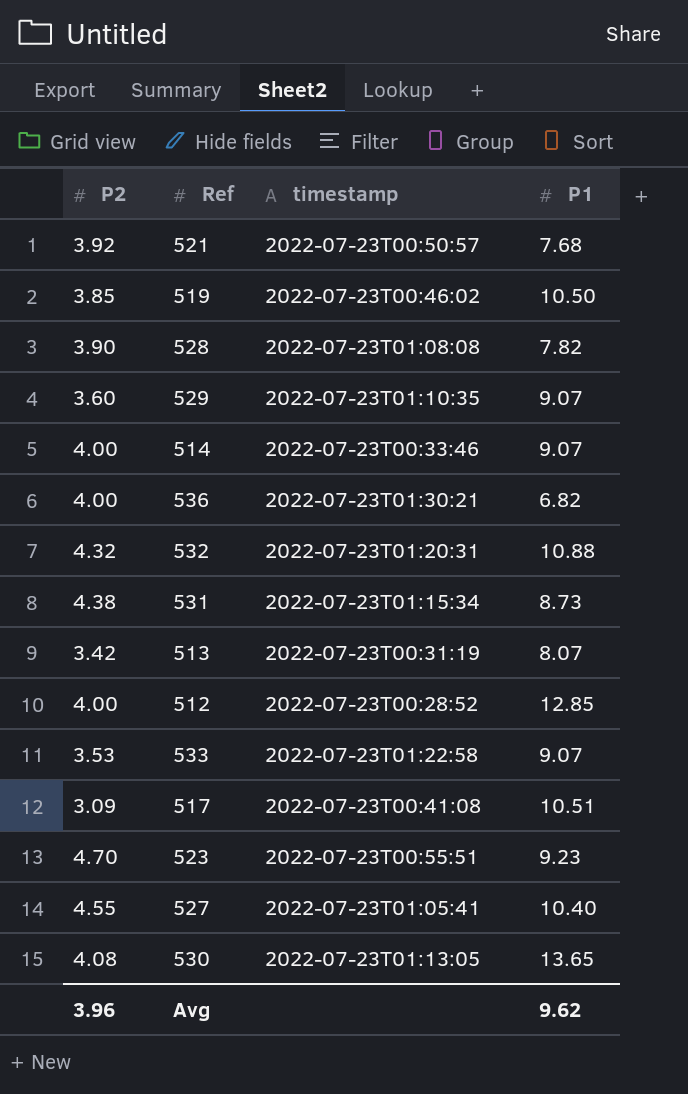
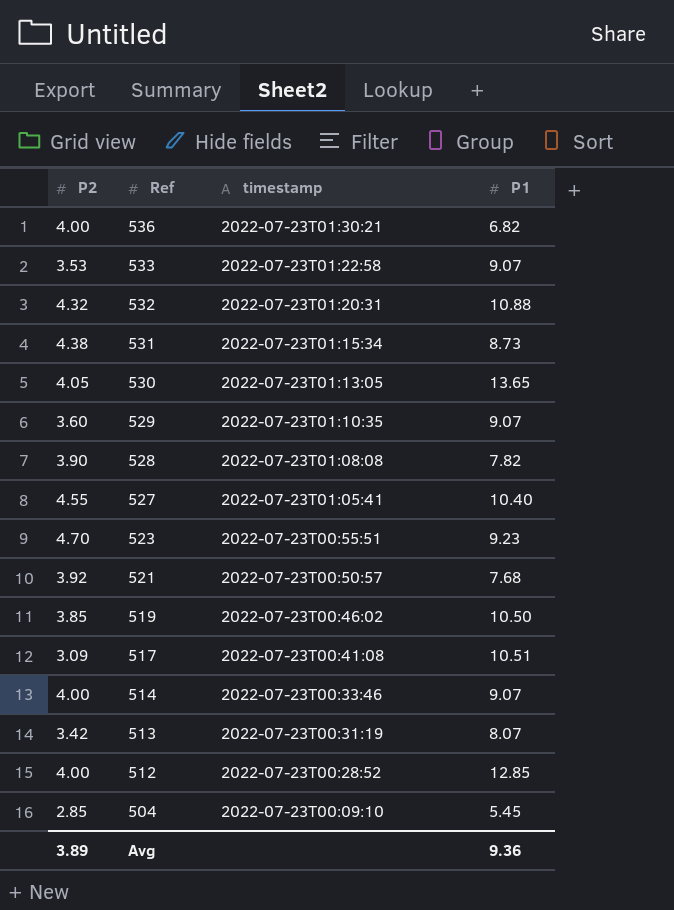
row order: none -> Ref descending
530 | P2: 4.08 -> 4.05
row 504: none -> 2.85 | 2022-07-23T00:09:10 | 5.45
Avg | P2: 3.96 -> 3.89
Avg | P1: 9.62 -> 9.36

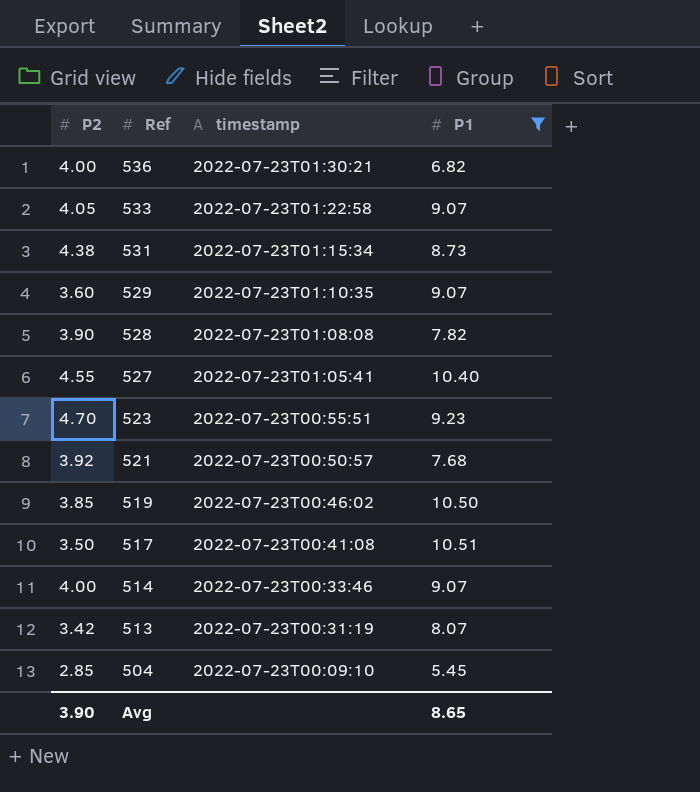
filter: none -> P1 <= 10.51
533 | P2: 3.53 -> 4.05
517 | P2: 3.09 -> 3.50
Avg | P2: 3.89 -> 3.90
Avg | P1: 9.36 -> 8.65

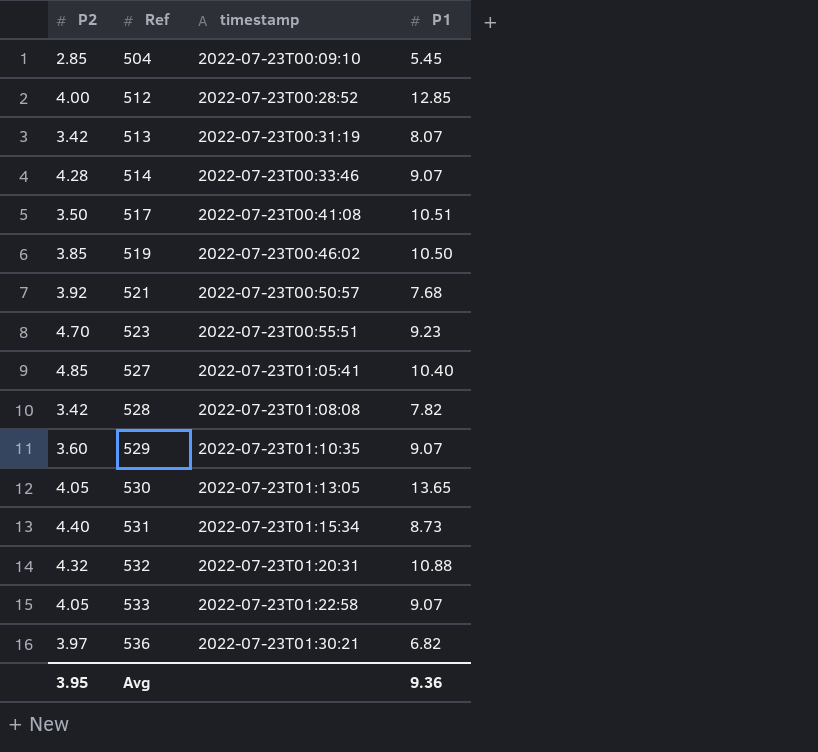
filter: P1 <= 10.51 -> none
row order: Ref descending -> Ref ascending
514 | P2: 4.00 -> 4.28
527 | P2: 4.55 -> 4.85
528 | P2: 3.90 -> 3.42
531 | P2: 4.38 -> 4.40
536 | P2: 4.00 -> 3.97
Avg | P2: 3.90 -> 3.95
Avg | P1: 8.65 -> 9.36

